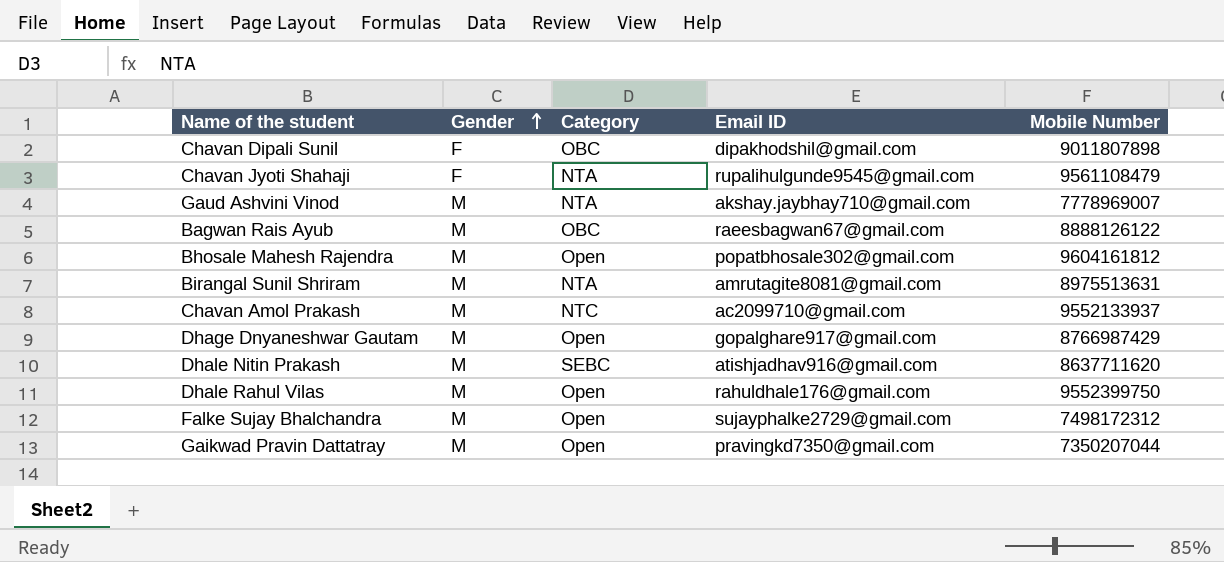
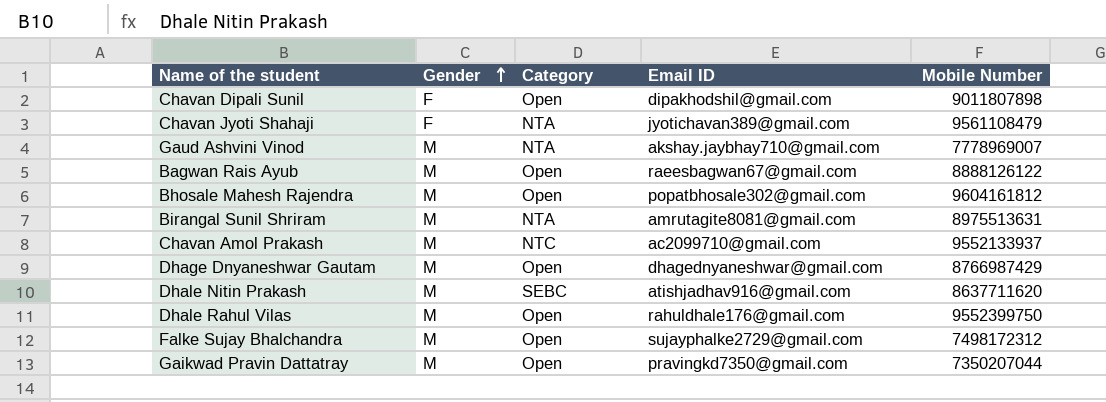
Chavan Dipali Sunil | Category: OBC -> Open
Chavan Jyoti Shahaji | Email ID: rupalihulgunde9545@gmail.com -> jyotichavan389@gmail.com
Bagwan Rais Ayub | Category: OBC -> Open
Dhage Dnyaneshwar Gautam | Email ID: gopalghare917@gmail.com -> dhagednyaneshwar@gmail.com

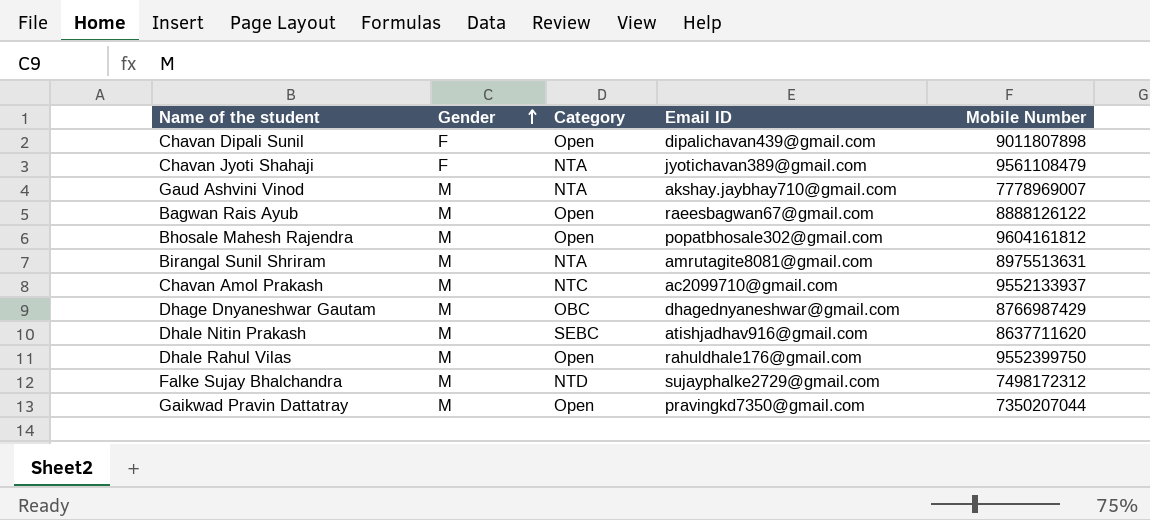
Chavan Dipali Sunil | Email ID: dipakhodshil@gmail.com -> dipalichavan439@gmail.com
Dhage Dnyaneshwar Gautam | Category: Open -> OBC
Falke Sujay Bhalchandra | Category: Open -> NTD

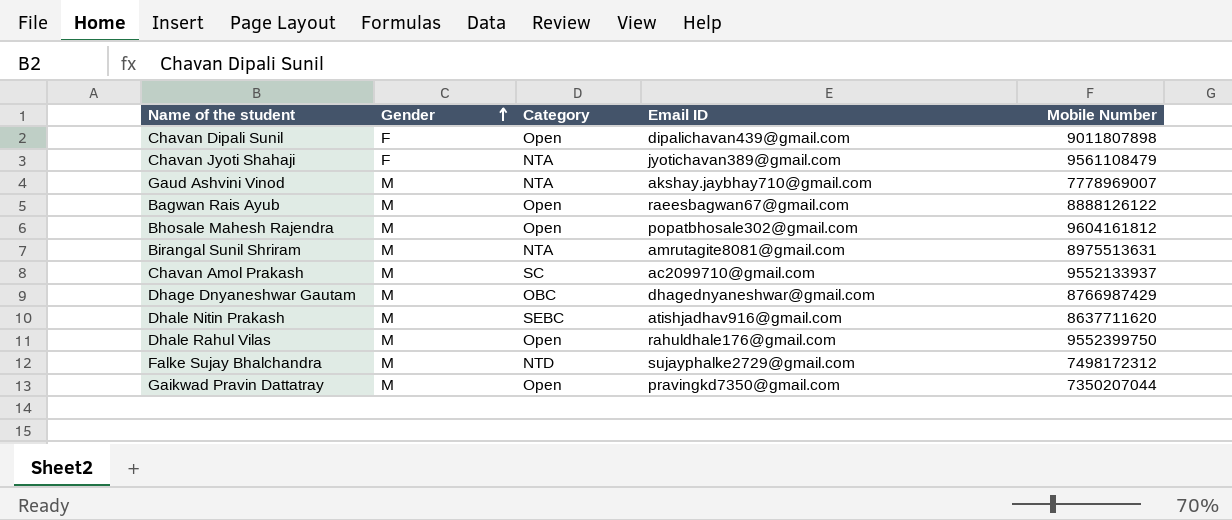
Chavan Amol Prakash | Category: NTC -> SC

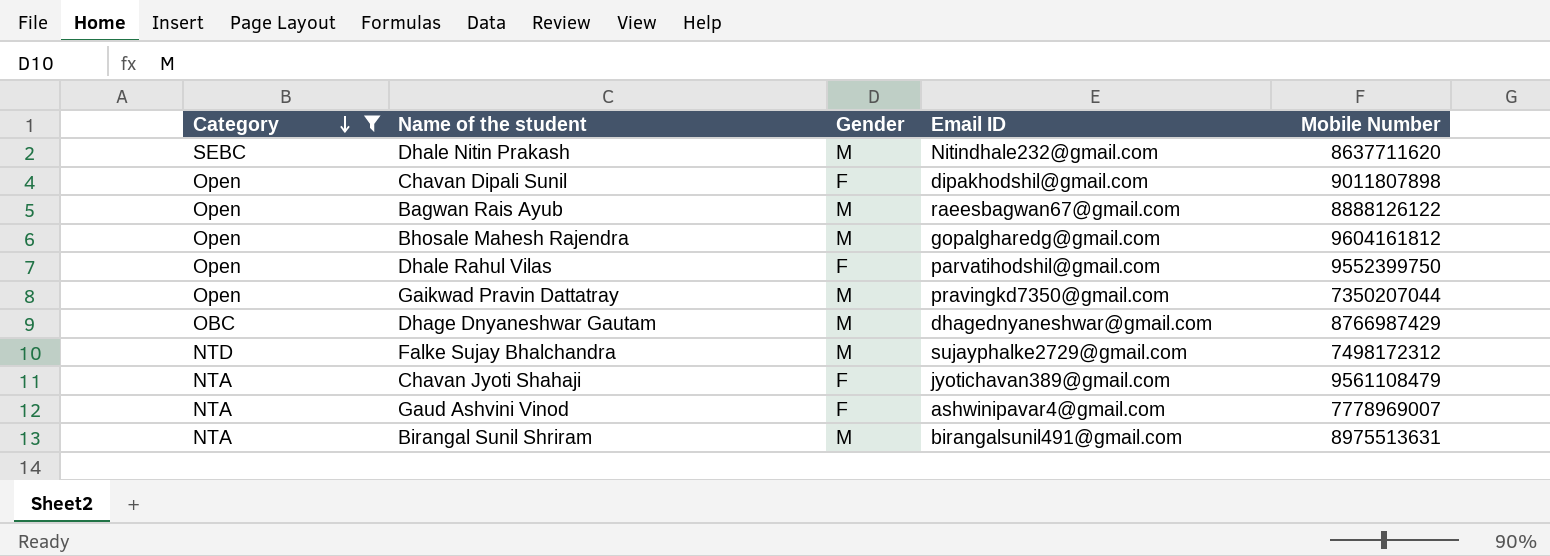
filter: none -> Category != SC
row order: Gender ascending -> Category descending
column Category | position: 3 -> 1
Dhale Nitin Prakash | Email ID: atishjadhav916@gmail.com -> Nitindhale232@gmail.com
Chavan Dipali Sunil | Email ID: dipalichavan439@gmail.com -> dipakhodshil@gmail.com
Bhosale Mahesh Rajendra | Email ID: popatbhosale302@gmail.com -> gopalgharedg@gmail.com
Dhale Rahul Vilas | Gender: M -> F
Dhale Rahul Vilas | Email ID: rahuldhale176@gmail.com -> parvatihodshil@gmail.com
Gaud Ashvini Vinod | Gender: M -> F
Gaud Ashvini Vinod | Email ID: akshay.jaybhay710@gmail.com -> ashwinipavar4@gmail.com
Birangal Sunil Shriram | Email ID: amrutagite8081@gmail.com -> birangalsunil491@gmail.com

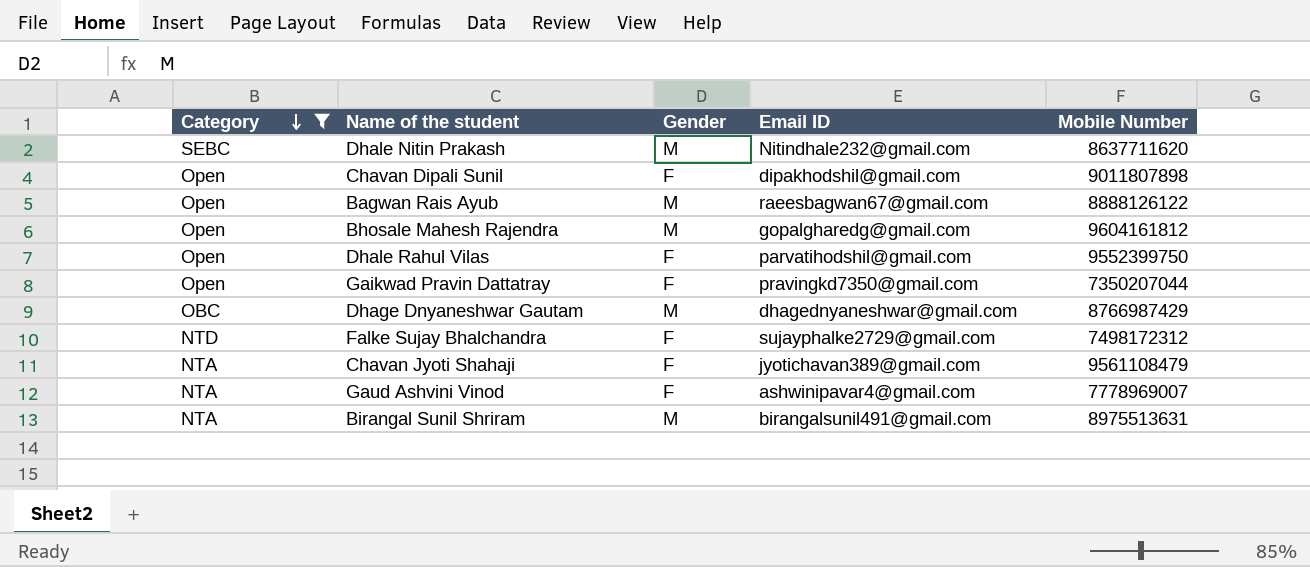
Gaikwad Pravin Dattatray | Gender: M -> F
Falke Sujay Bhalchandra | Gender: M -> F

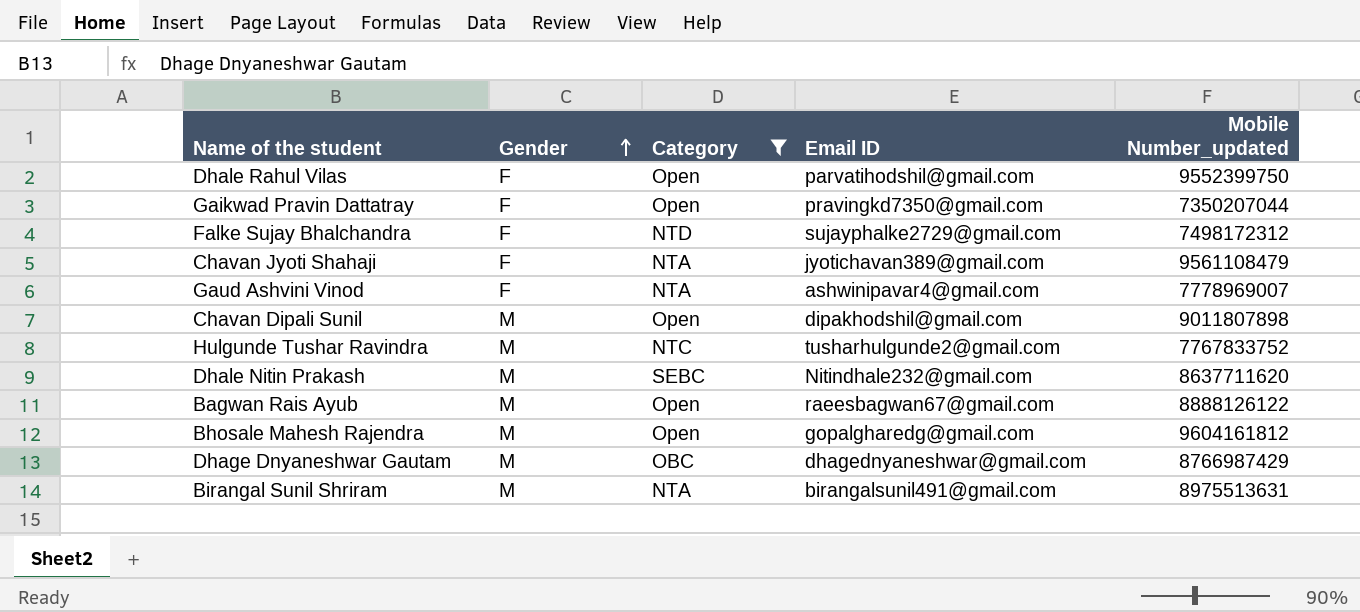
row order: Category descending -> Gender ascending
column Category | position: 1 -> 3
column name: Mobile Number -> Mobile Number_updated
Chavan Dipali Sunil | Gender: F -> M
row Hulgunde Tushar Ravindra: none -> M | NTC | tusharhulgunde2@gmail.com | 7767833752

